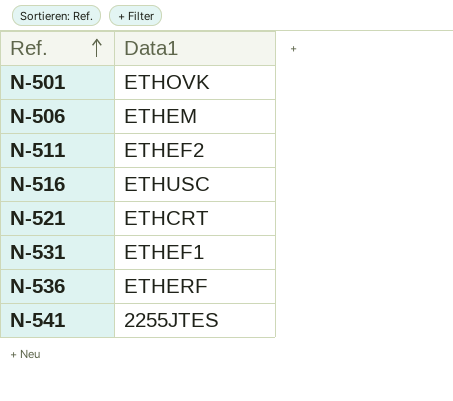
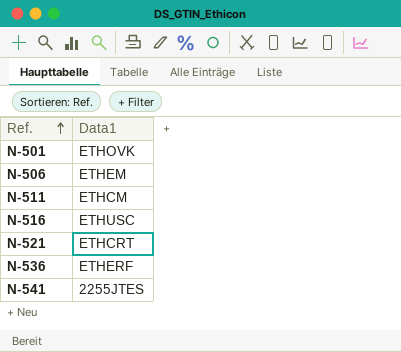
row N-531: ETHEF1 -> none
N-511 | Data1: ETHEF2 -> ETHCM

